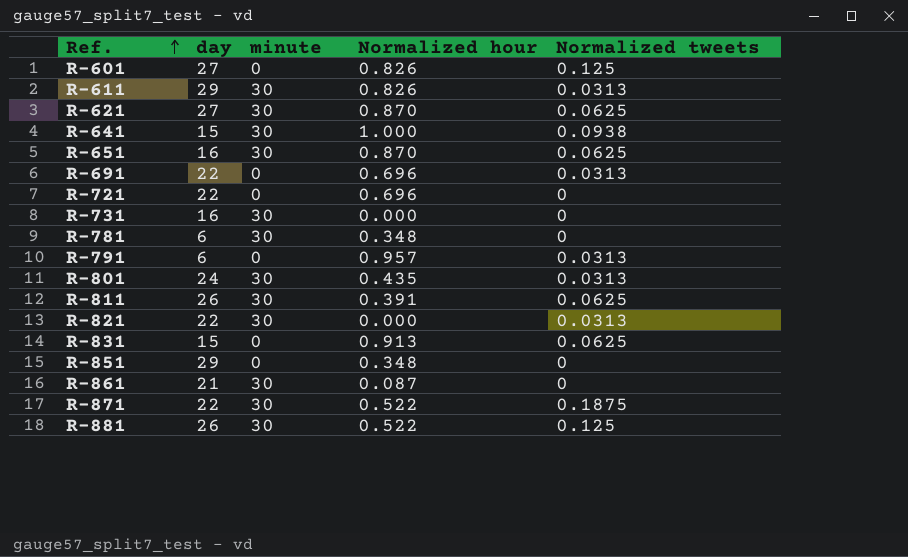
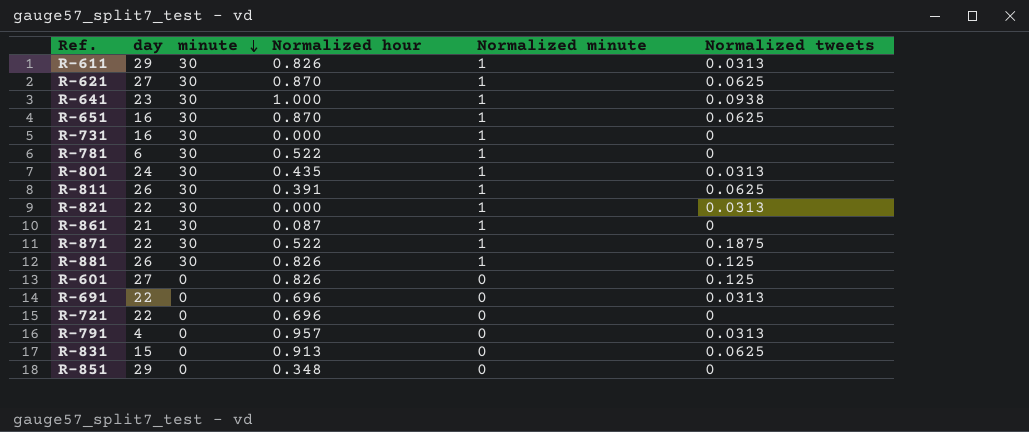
row order: Ref. ascending -> minute descending
column Normalized minute | position: none -> 5
R-641 | day: 15 -> 23
R-781 | Normalized hour: 0.348 -> 0.522
R-881 | Normalized hour: 0.522 -> 0.826
R-791 | day: 6 -> 4

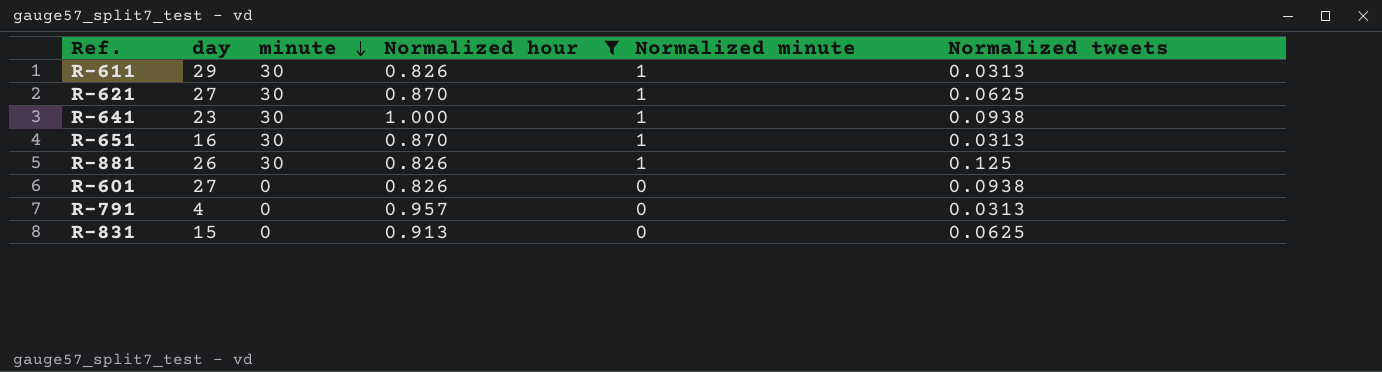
filter: none -> Normalized hour >= 0.826
R-651 | Normalized tweets: 0.0625 -> 0.0313
R-601 | Normalized tweets: 0.125 -> 0.0938

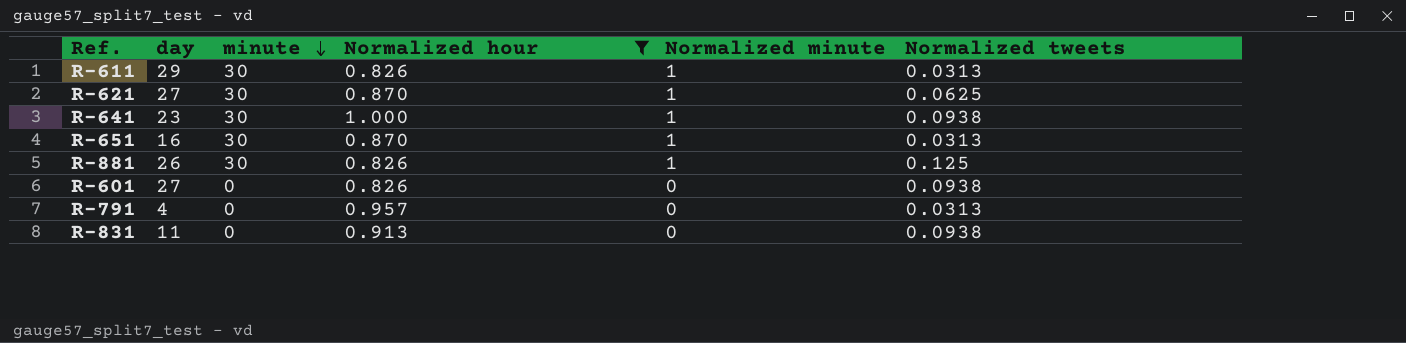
R-831 | day: 15 -> 11
R-831 | Normalized tweets: 0.0625 -> 0.0938

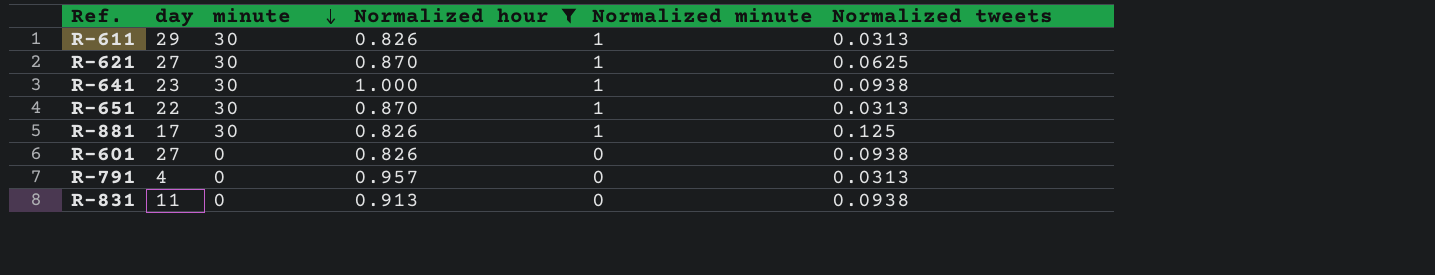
R-651 | day: 16 -> 22
R-881 | day: 26 -> 17

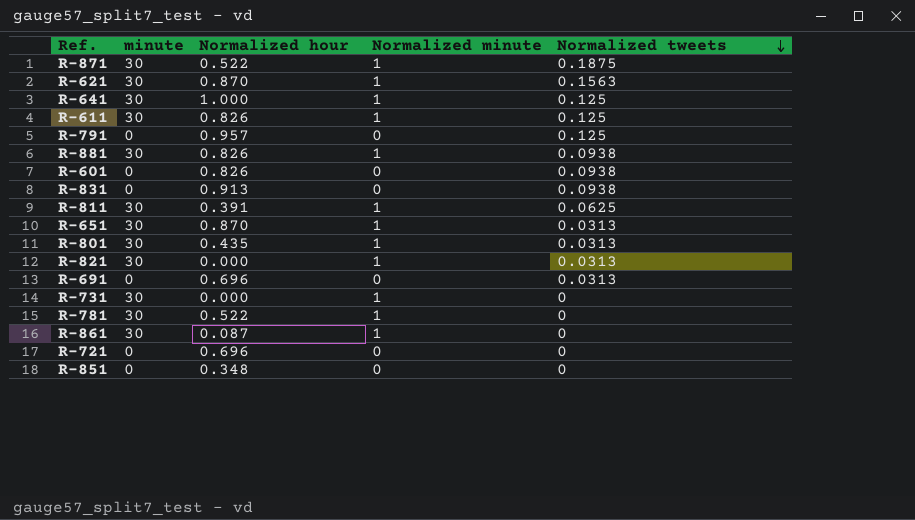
filter: Normalized hour >= 0.826 -> none
row order: minute descending -> Normalized tweets descending
column day | position: 2 -> none
R-621 | Normalized tweets: 0.0625 -> 0.1563
R-641 | Normalized tweets: 0.0938 -> 0.125
R-611 | Normalized tweets: 0.0313 -> 0.125
R-791 | Normalized tweets: 0.0313 -> 0.125
R-881 | Normalized tweets: 0.125 -> 0.0938

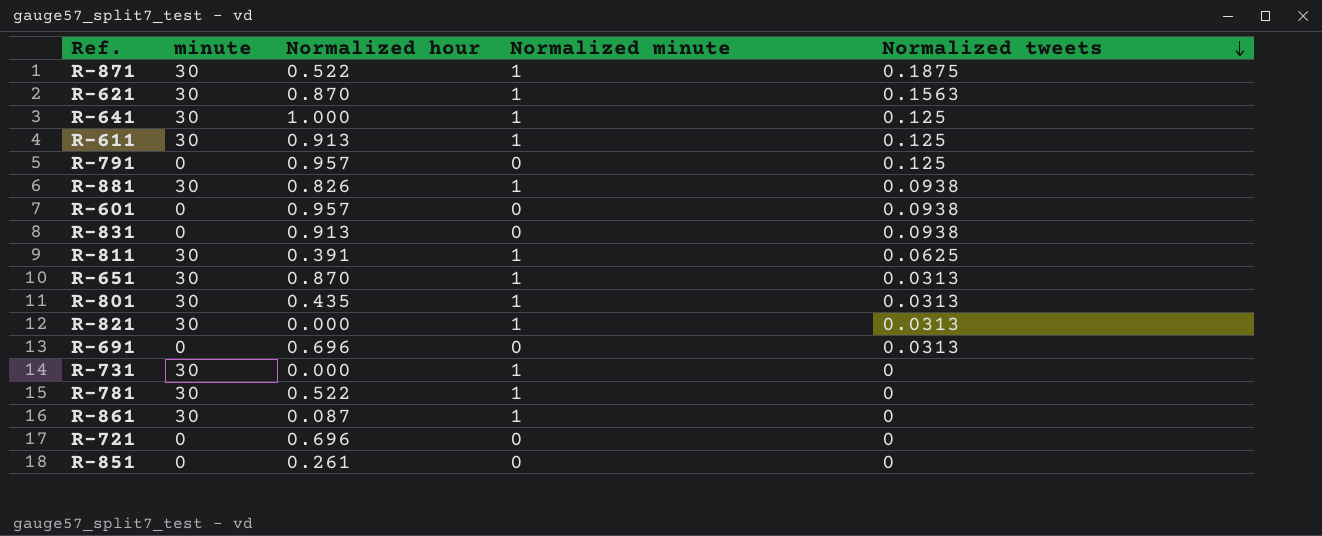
R-611 | Normalized hour: 0.826 -> 0.913
R-601 | Normalized hour: 0.826 -> 0.957
R-851 | Normalized hour: 0.348 -> 0.261

